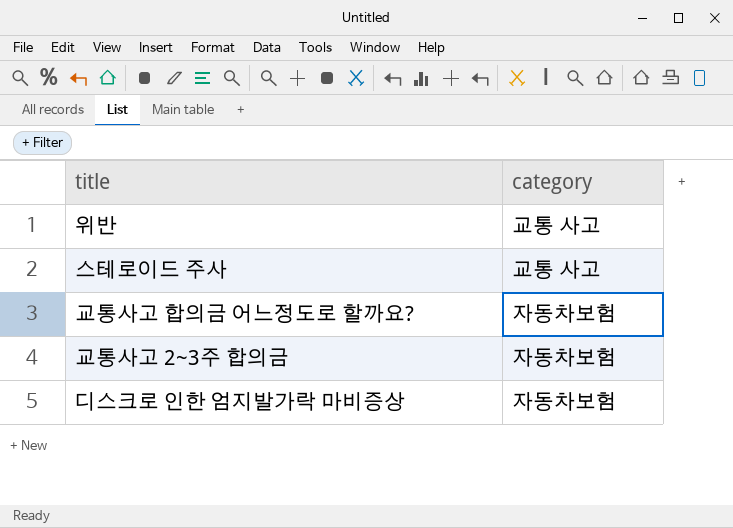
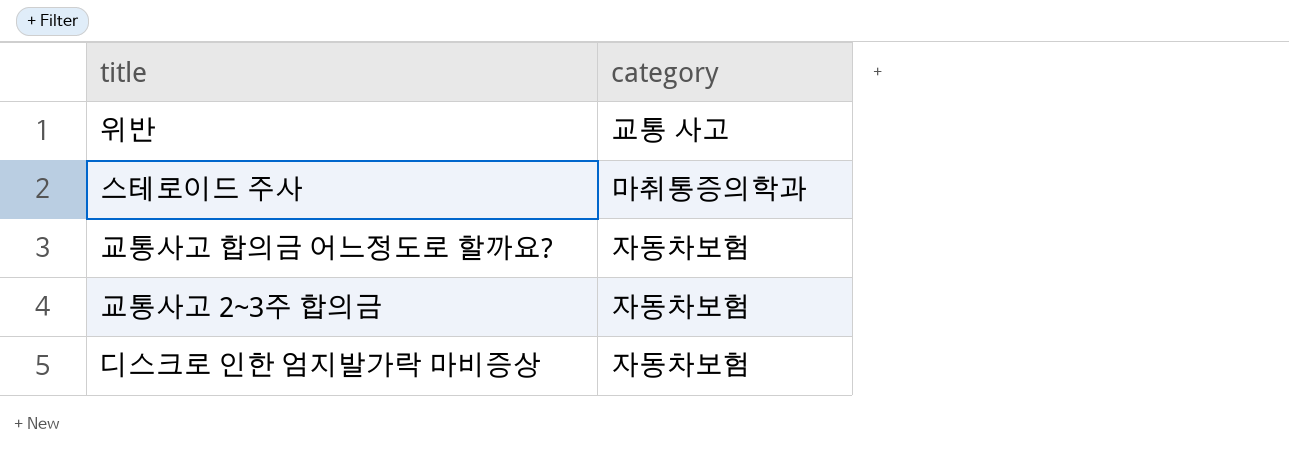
스테로이드 주사 | category: 교통 사고 -> 마취통증의학과

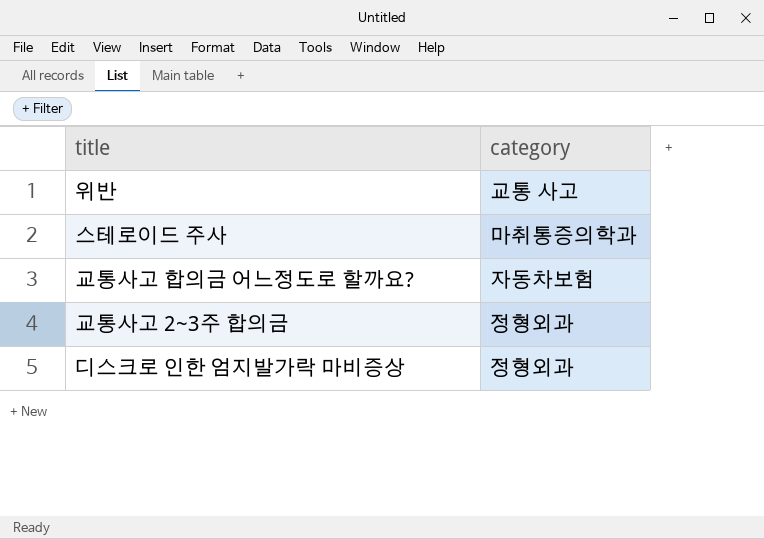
교통사고 2~3주 합의금 | category: 자동차보험 -> 정형외과
디스크로 인한 엄지발가락 마비증상 | category: 자동차보험 -> 정형외과

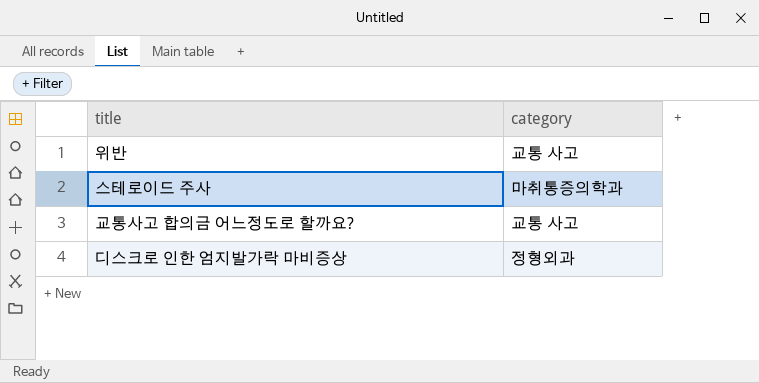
row 교통사고 2~3주 합의금: 정형외과 -> none
교통사고 합의금 어느정도로 할까요? | category: 자동차보험 -> 교통 사고

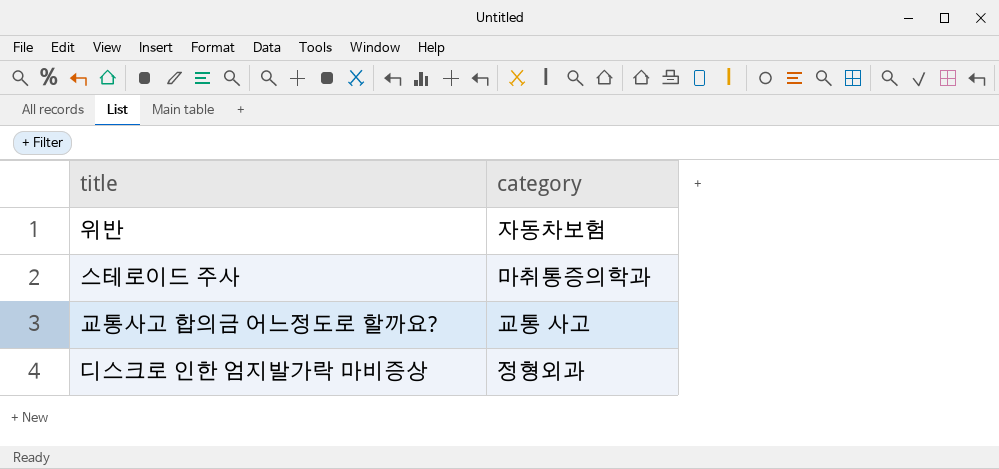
위반 | category: 교통 사고 -> 자동차보험

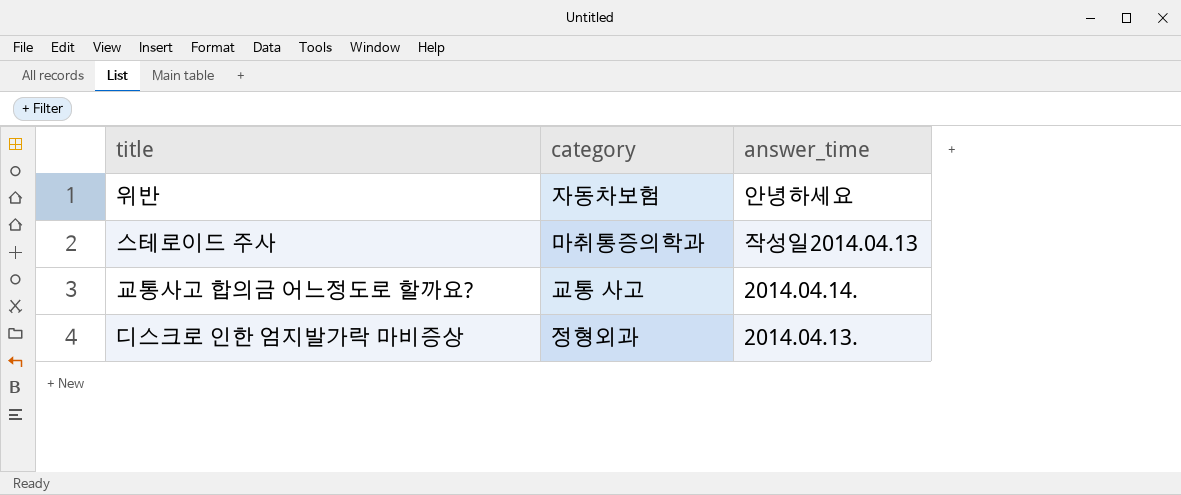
column answer_time | position: none -> 3

